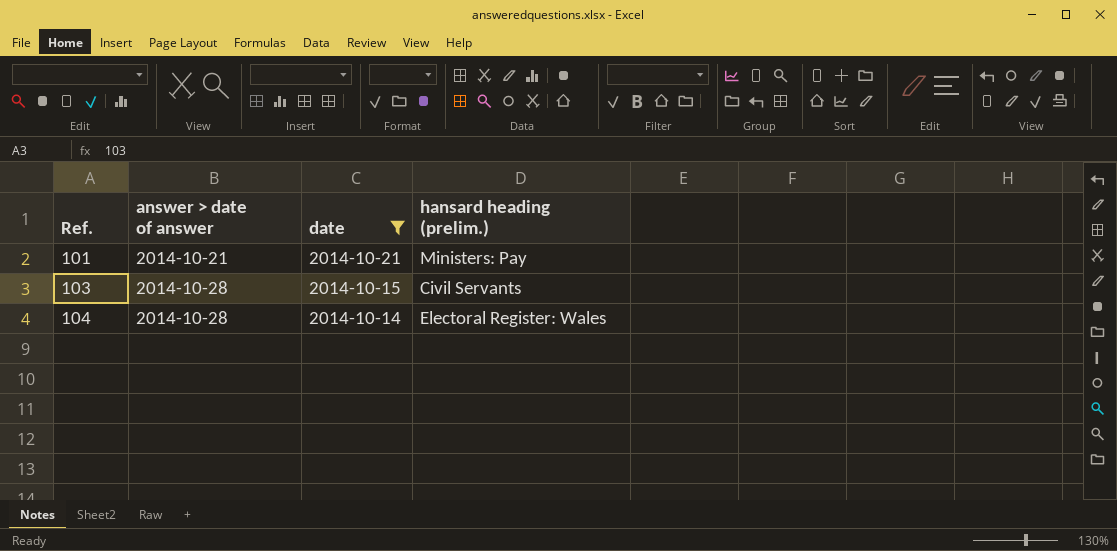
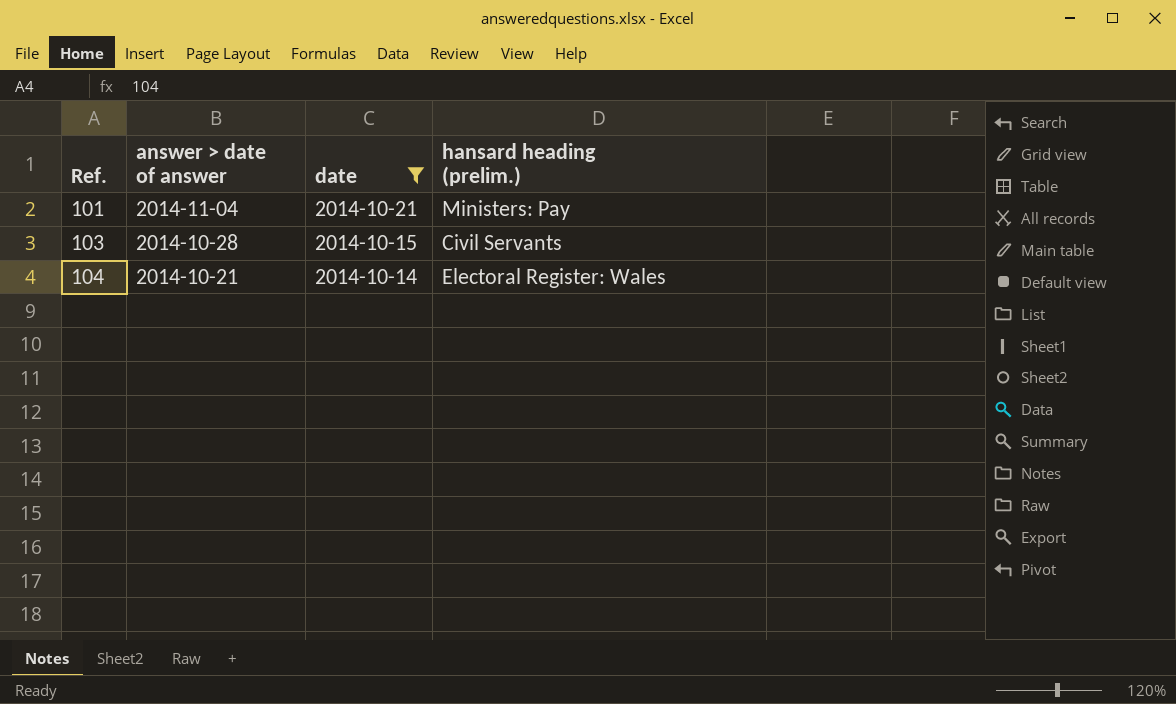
101 | answer > date of answer: 2014-10-21 -> 2014-11-04
104 | answer > date of answer: 2014-10-28 -> 2014-10-21

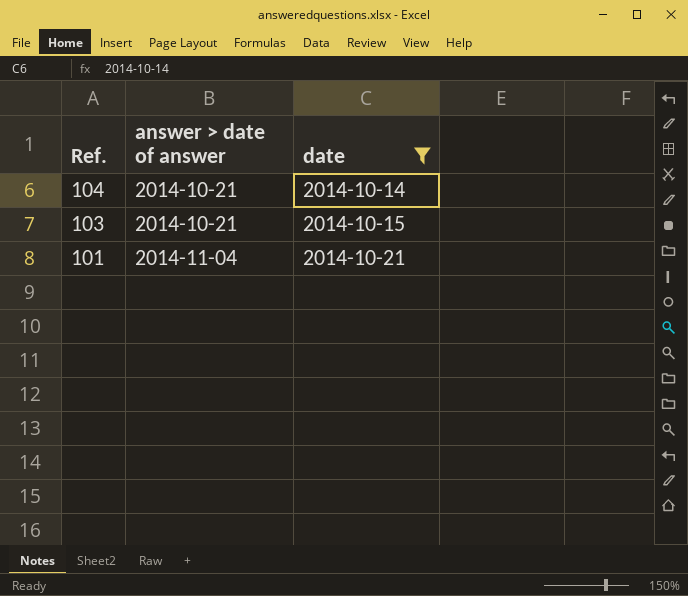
row order: Ref. ascending -> Ref. descending
column hansard heading (prelim.) | position: 4 -> none
103 | answer > date of answer: 2014-10-28 -> 2014-10-21

